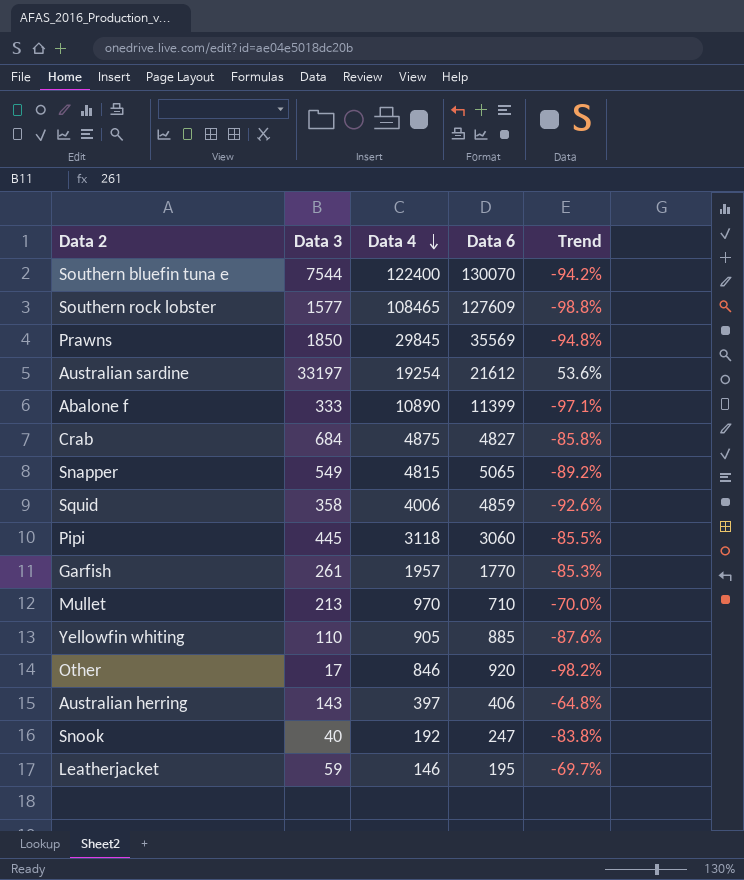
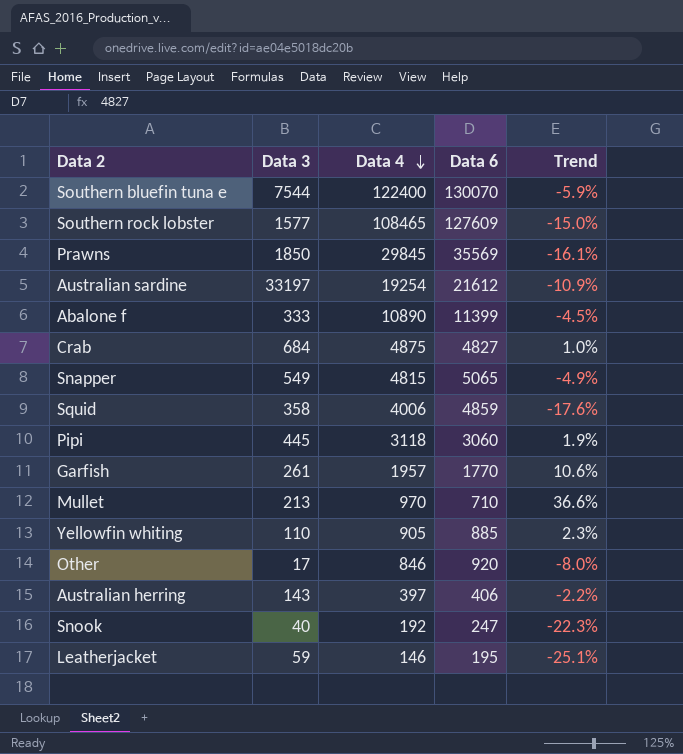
column Trend | formula: ([Data 3] - [Data 6]) / [Data 6] -> ([Data 4] - [Data 6]) / [Data 6]

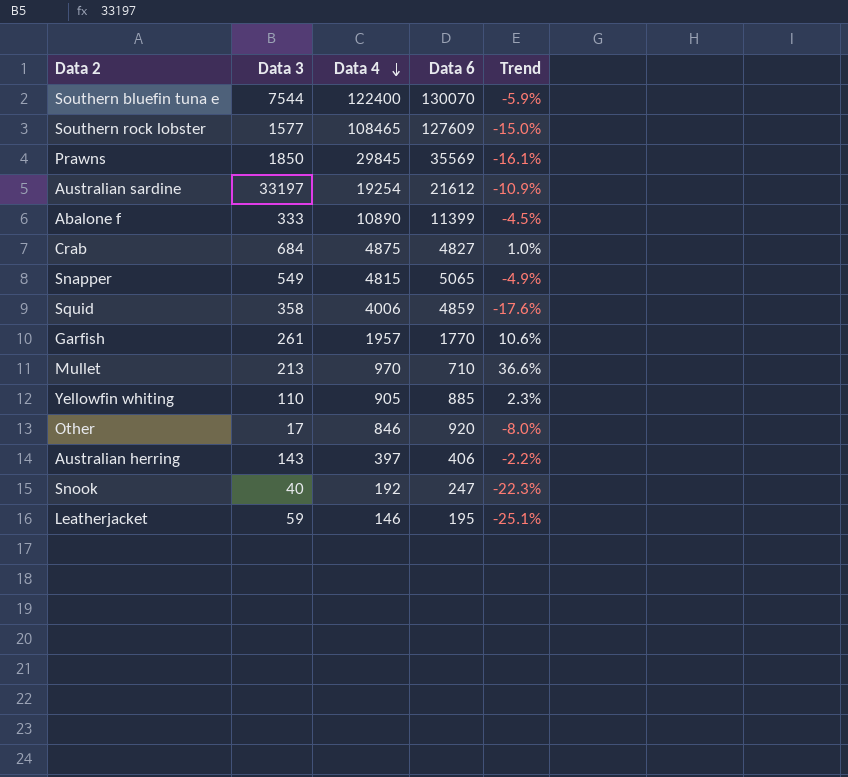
row Pipi: 445 | 3118 | 3060 | 1.9% -> none

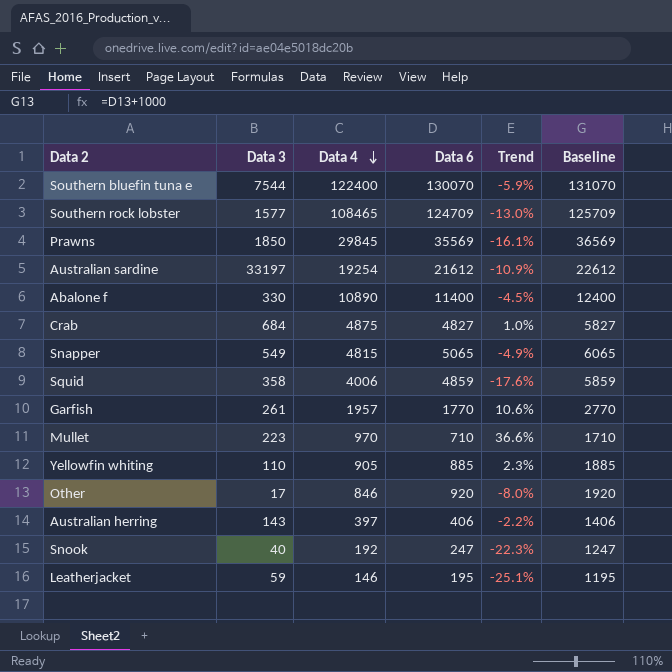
column Baseline | formula: none -> [Data 6] + 1000
Southern rock lobster | Data 6: 127609 -> 124709
Southern rock lobster | Trend: -15.0% -> -13.0%
Abalone f | Data 3: 333 -> 330
Abalone f | Data 6: 11399 -> 11400
Mullet | Data 3: 213 -> 223

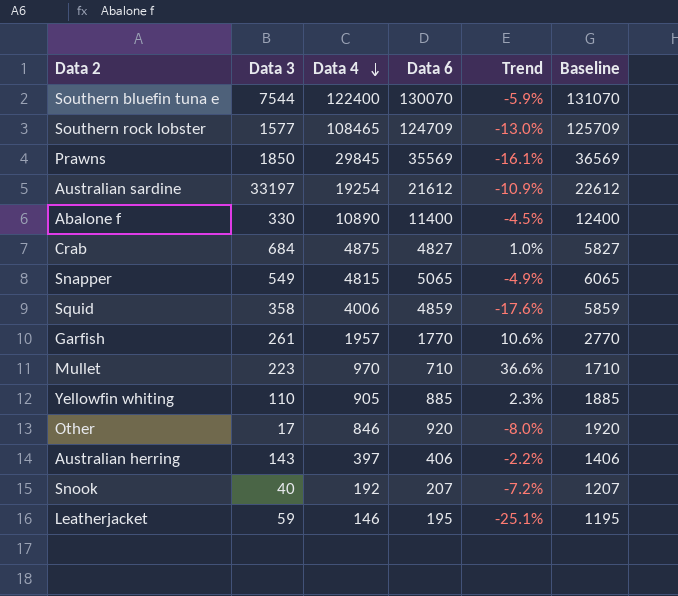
Snook | Data 6: 247 -> 207
Snook | Trend: -22.3% -> -7.2%
Snook | Baseline: 1247 -> 1207

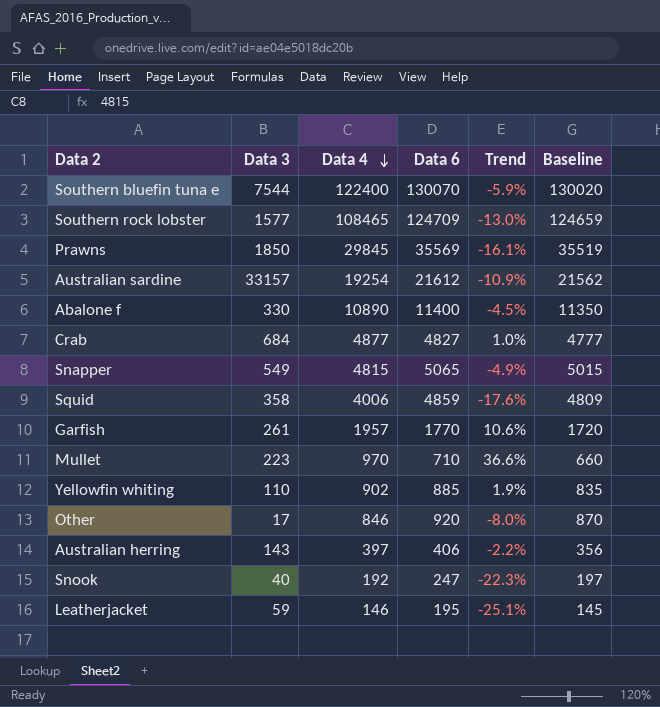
column Baseline | formula: [Data 6] + 1000 -> [Data 6] - 50
Australian sardine | Data 3: 33197 -> 33157
Crab | Data 4: 4875 -> 4877
Yellowfin whiting | Data 4: 905 -> 902
Yellowfin whiting | Trend: 2.3% -> 1.9%
Snook | Data 6: 207 -> 247
Snook | Trend: -7.2% -> -22.3%

